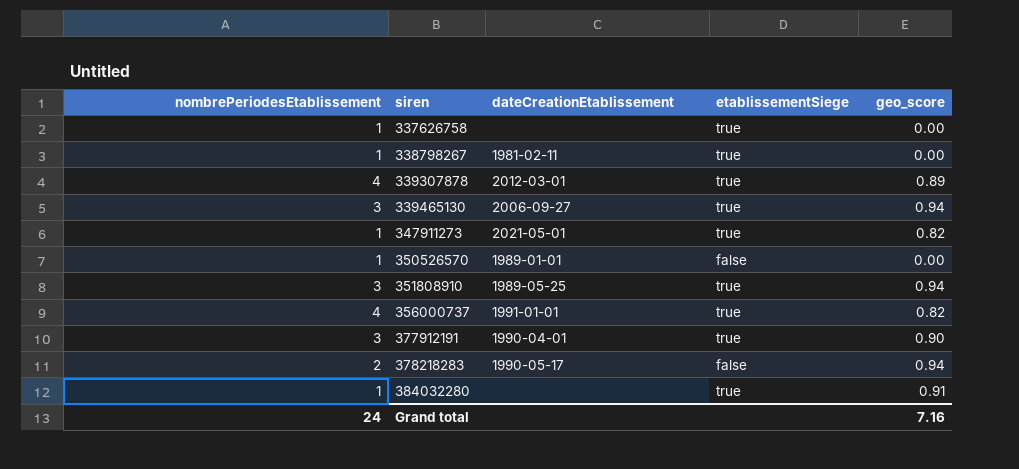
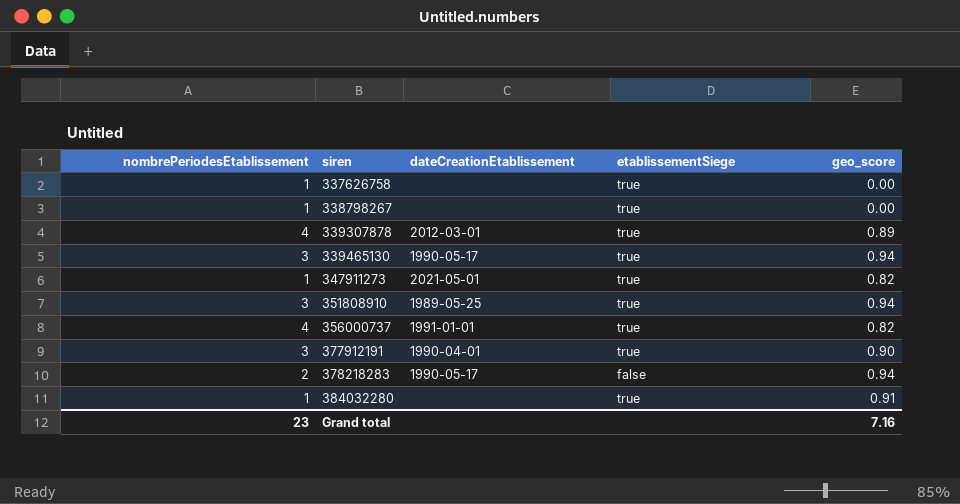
row 350526570: 1 | 1989-01-01 | false | 0.00 -> none
338798267 | dateCreationEtablissement: 1981-02-11 -> none
339465130 | dateCreationEtablissement: 2006-09-27 -> 1990-05-17
Grand total | nombrePeriodesEtablissement: 24 -> 23

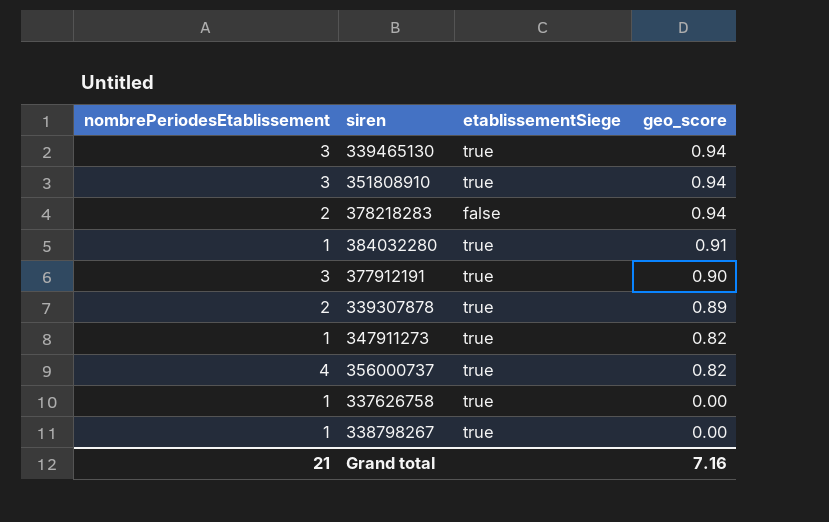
row order: siren ascending -> geo_score descending
column dateCreationEtablissement | position: 3 -> none
339307878 | nombrePeriodesEtablissement: 4 -> 2
Grand total | nombrePeriodesEtablissement: 23 -> 21

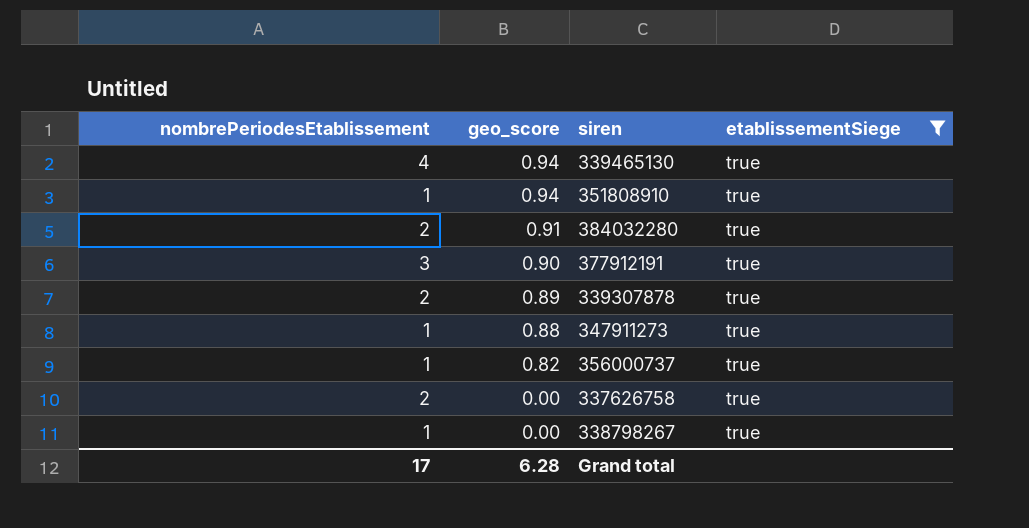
filter: none -> etablissementSiege = true
column geo_score | position: 4 -> 2
339465130 | nombrePeriodesEtablissement: 3 -> 4
351808910 | nombrePeriodesEtablissement: 3 -> 1
384032280 | nombrePeriodesEtablissement: 1 -> 2
347911273 | geo_score: 0.82 -> 0.88
356000737 | nombrePeriodesEtablissement: 4 -> 1
337626758 | nombrePeriodesEtablissement: 1 -> 2
Grand total | nombrePeriodesEtablissement: 21 -> 17
Grand total | geo_score: 7.16 -> 6.28

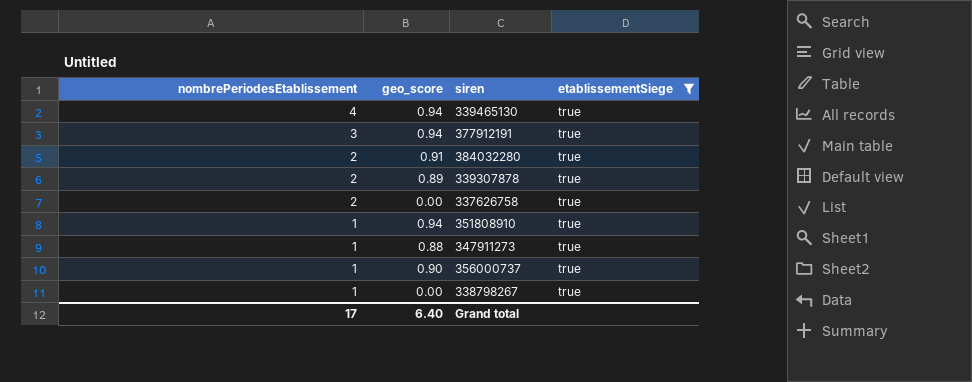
row order: geo_score descending -> nombrePeriodesEtablissement descending
377912191 | geo_score: 0.90 -> 0.94
356000737 | geo_score: 0.82 -> 0.90
Grand total | geo_score: 6.28 -> 6.40

